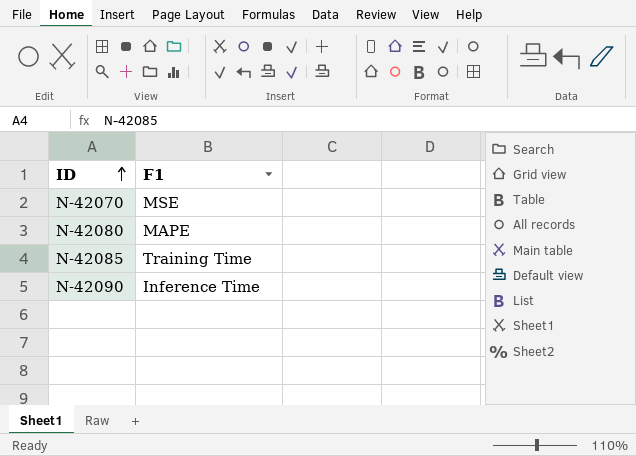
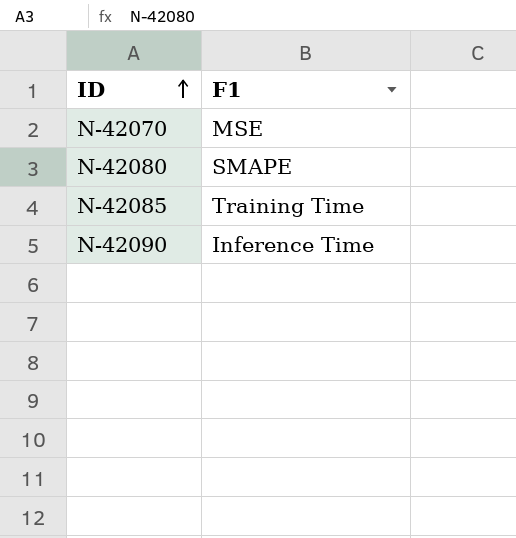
N-42080 | F1: MAPE -> SMAPE

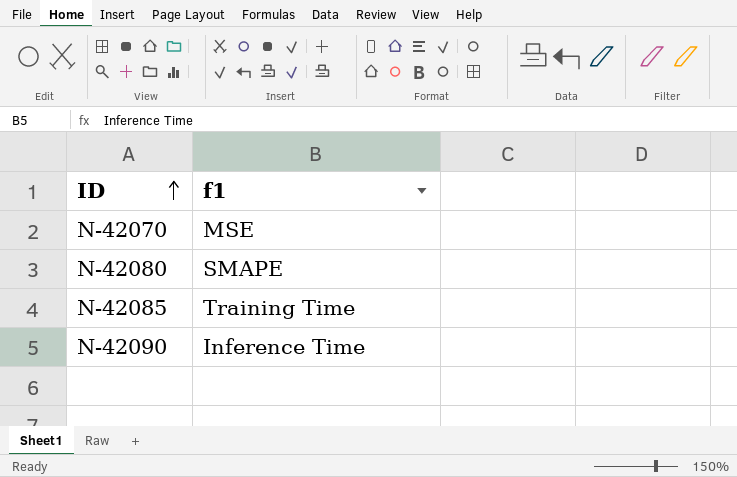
column name: F1 -> f1

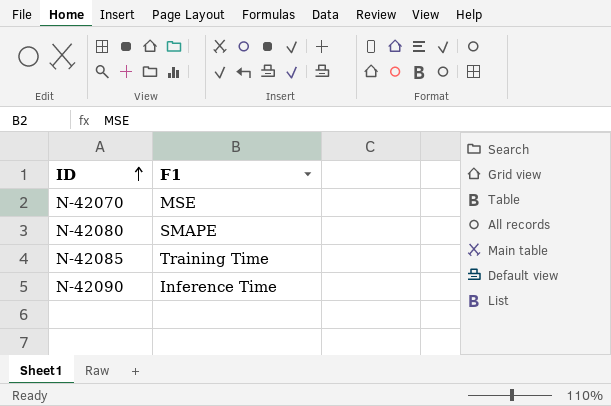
column name: f1 -> F1

